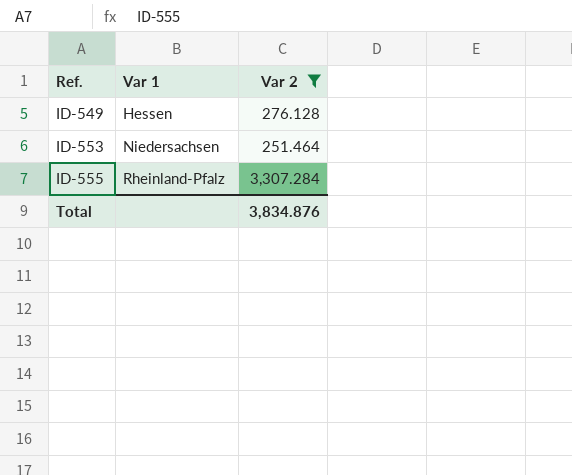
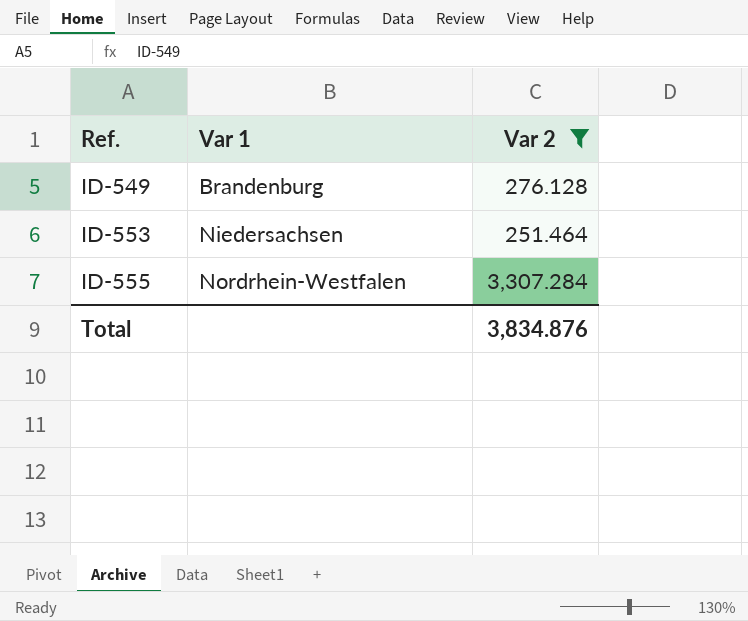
ID-549 | Var 1: Hessen -> Brandenburg
ID-555 | Var 1: Rheinland-Pfalz -> Nordrhein-Westfalen

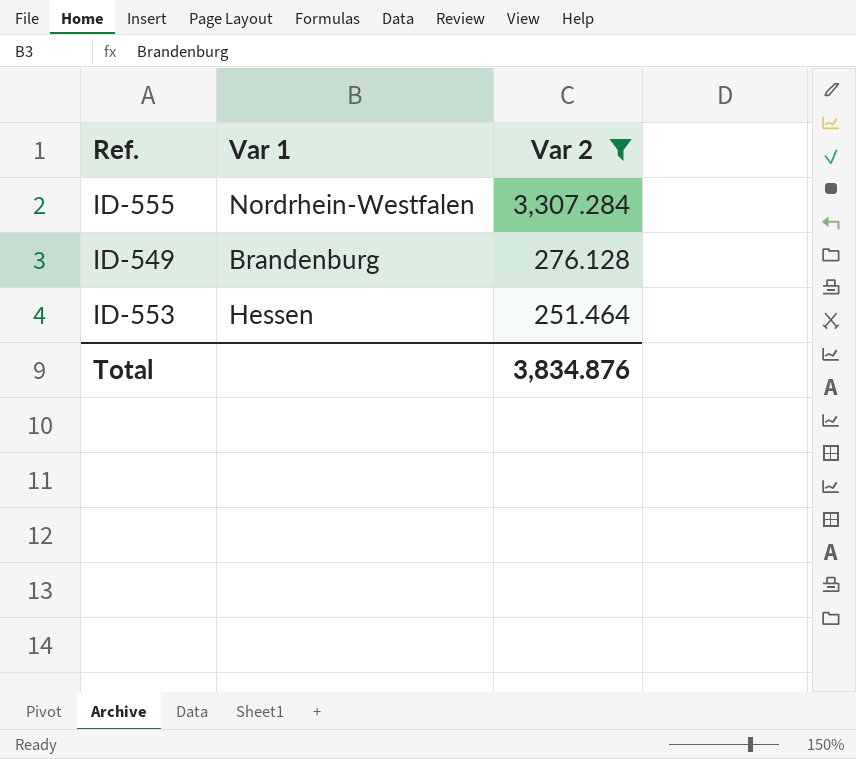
row order: Ref. ascending -> Var 2 descending
ID-553 | Var 1: Niedersachsen -> Hessen

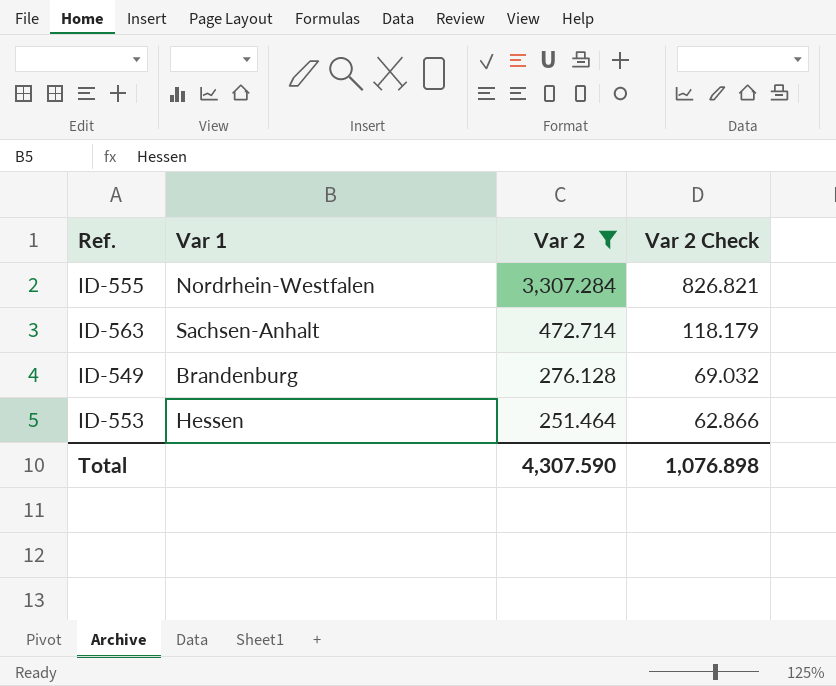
column Var 2 Check | formula: none -> [Var 2] * 0.25
row ID-563: none -> Sachsen-Anhalt | 472.714 | 118.179
Total | Var 2: 3,834.876 -> 4,307.590

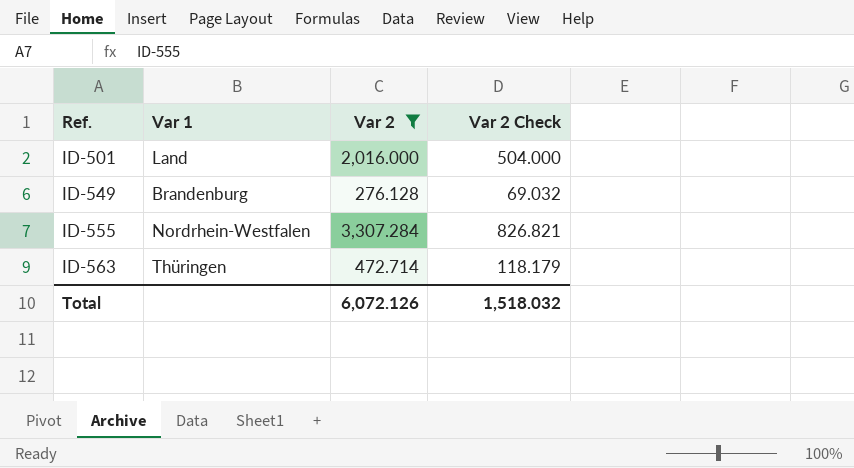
row order: Var 2 descending -> Ref. ascending
row ID-553: Hessen | 251.464 | 62.866 -> none
row ID-501: none -> Land | 2,016.000 | 504.000
ID-563 | Var 1: Sachsen-Anhalt -> Thüringen
Total | Var 2: 4,307.590 -> 6,072.126
Total | Var 2 Check: 1,076.898 -> 1,518.032

